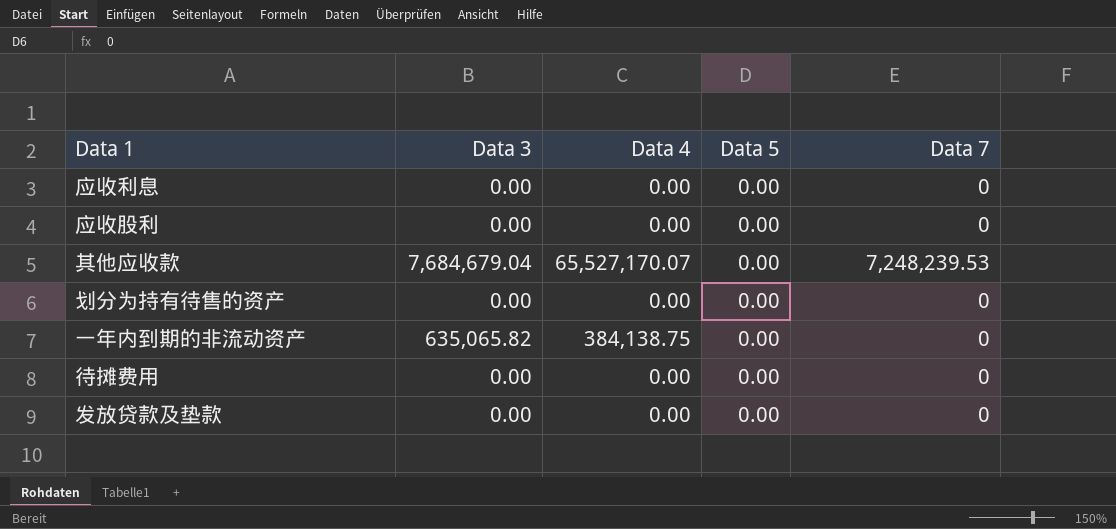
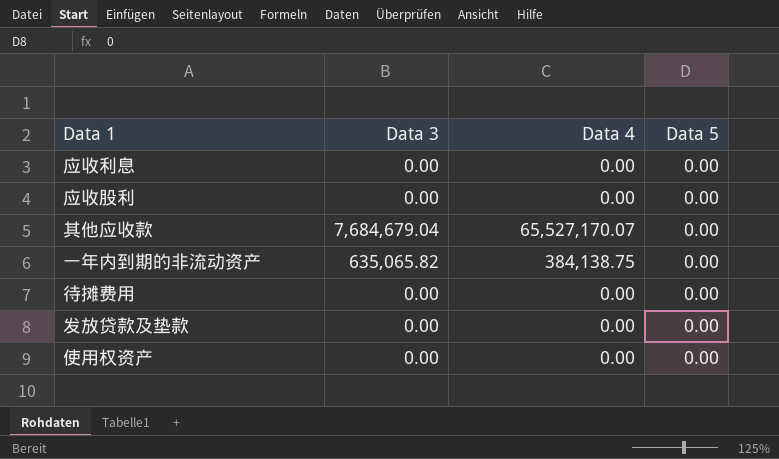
column Data 7 | position: 5 -> none
row 划分为持有待售的资产: 0.00 | 0.00 | 0.00 | 0 -> none
row 使用权资产: none -> 0.00 | 0.00 | 0.00

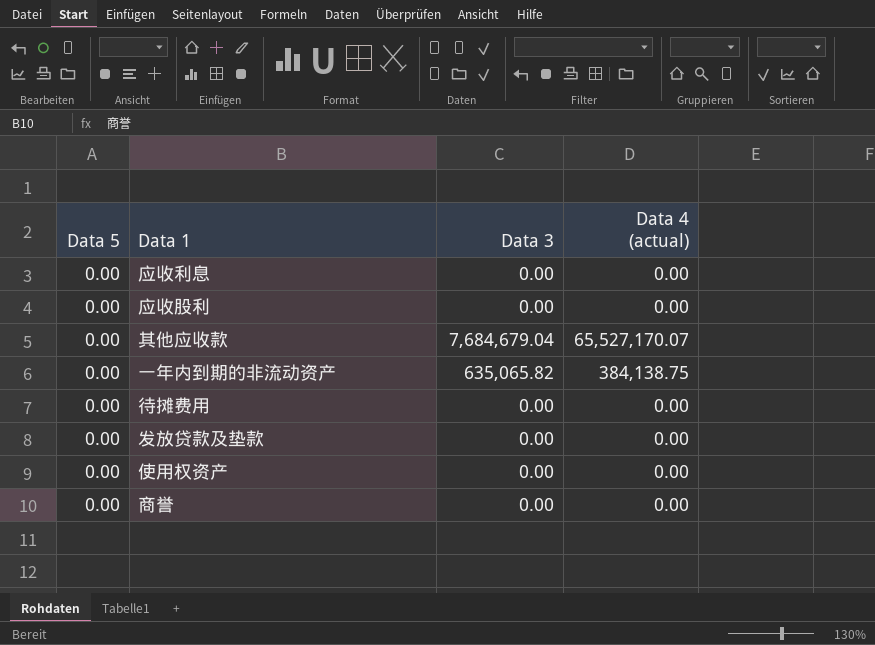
column Data 5 | position: 4 -> 1
column name: Data 4 -> Data 4 (actual)
row 商誉: none -> 0.00 | 0.00 | 0.00

